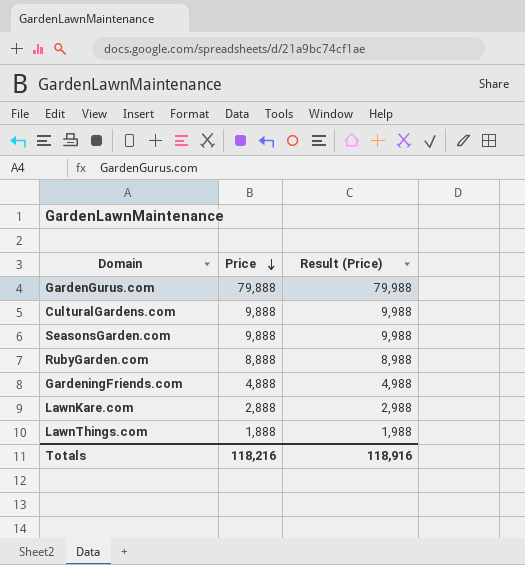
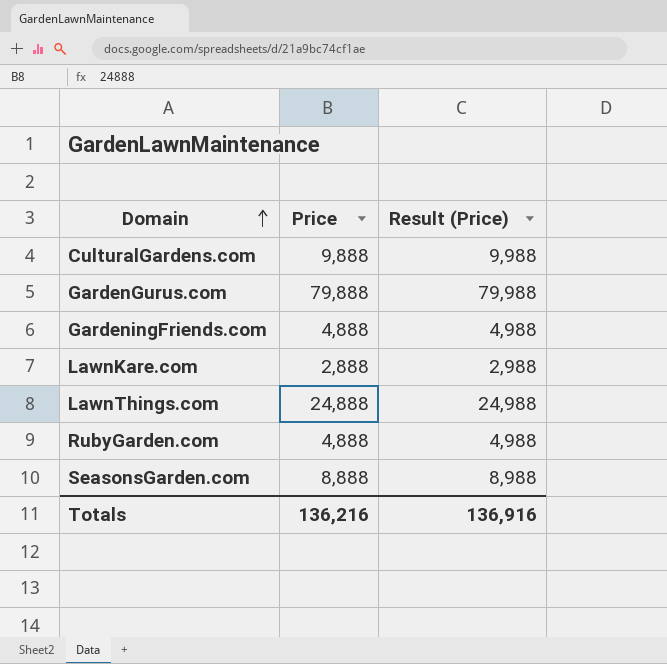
row order: Price descending -> Domain ascending
LawnThings.com | Price: 1,888 -> 24,888
LawnThings.com | Result (Price): 1,988 -> 24,988
RubyGarden.com | Price: 8,888 -> 4,888
RubyGarden.com | Result (Price): 8,988 -> 4,988
SeasonsGarden.com | Price: 9,888 -> 8,888
SeasonsGarden.com | Result (Price): 9,988 -> 8,988
Totals | Price: 118,216 -> 136,216
Totals | Result (Price): 118,916 -> 136,916

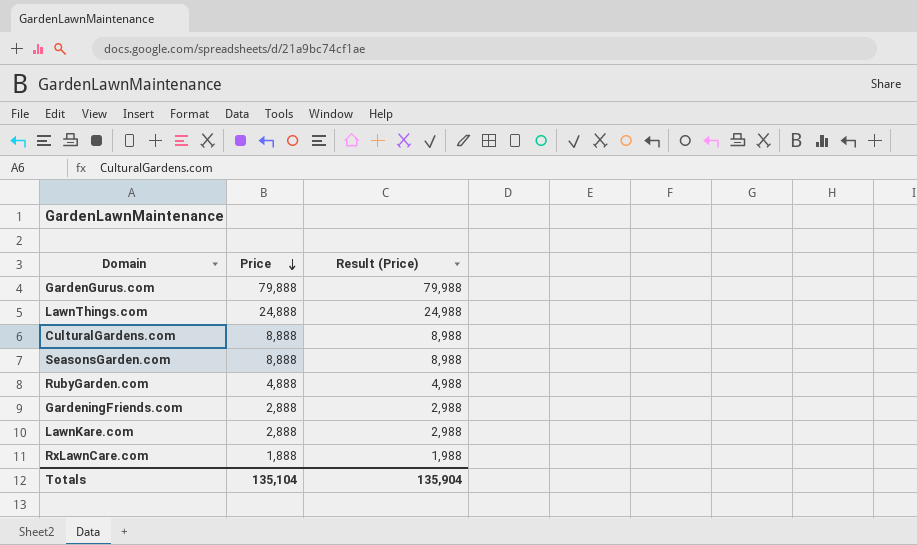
row order: Domain ascending -> Price descending
CulturalGardens.com | Price: 9,888 -> 8,888
CulturalGardens.com | Result (Price): 9,988 -> 8,988
GardeningFriends.com | Price: 4,888 -> 2,888
GardeningFriends.com | Result (Price): 4,988 -> 2,988
row RxLawnCare.com: none -> 1,888 | 1,988
Totals | Price: 136,216 -> 135,104
Totals | Result (Price): 136,916 -> 135,904

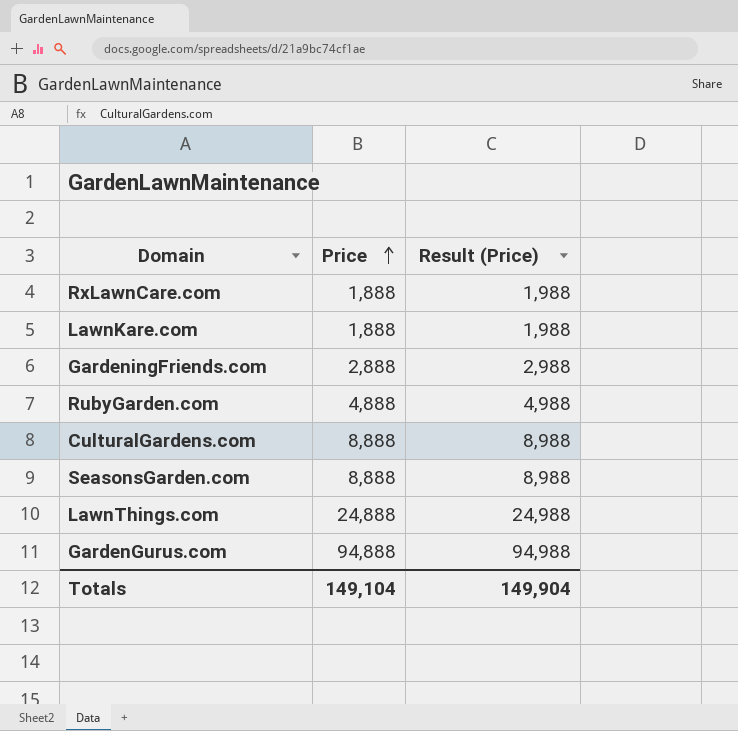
row order: Price descending -> Price ascending
LawnKare.com | Price: 2,888 -> 1,888
LawnKare.com | Result (Price): 2,988 -> 1,988
GardenGurus.com | Price: 79,888 -> 94,888
GardenGurus.com | Result (Price): 79,988 -> 94,988
Totals | Price: 135,104 -> 149,104
Totals | Result (Price): 135,904 -> 149,904

